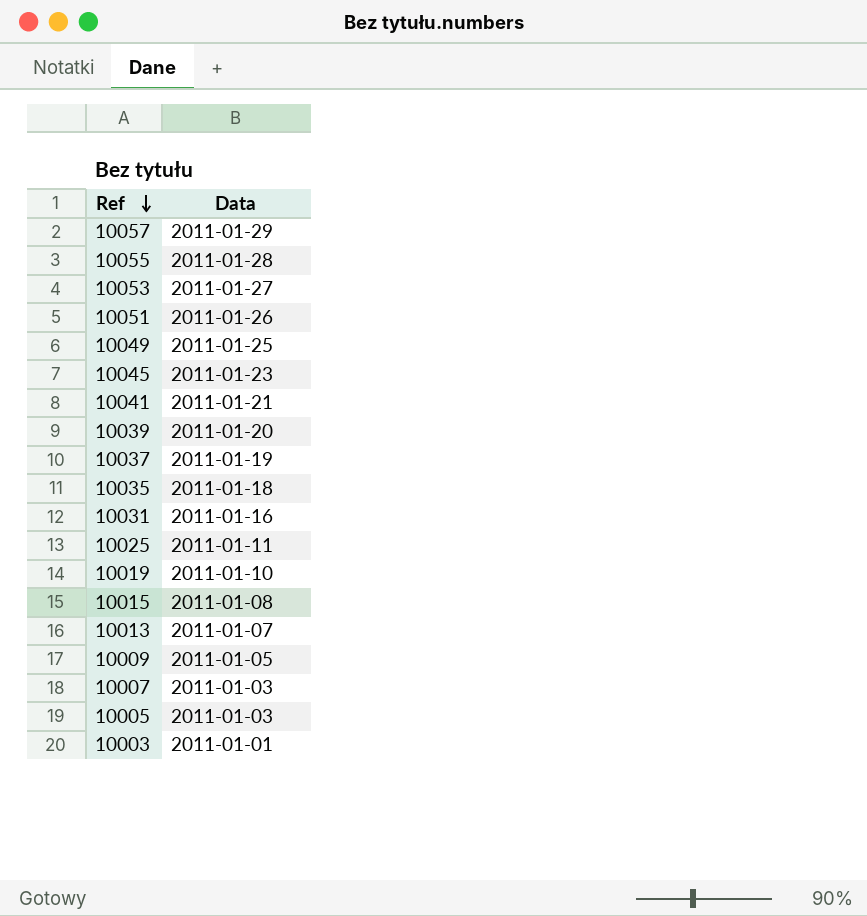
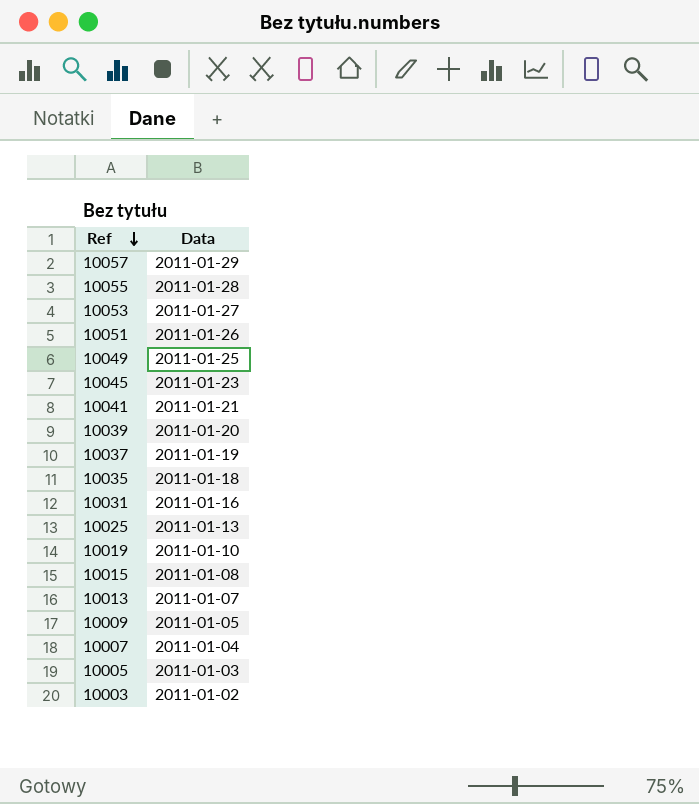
10025 | Data: 2011-01-11 -> 2011-01-13
10007 | Data: 2011-01-03 -> 2011-01-04
10003 | Data: 2011-01-01 -> 2011-01-02

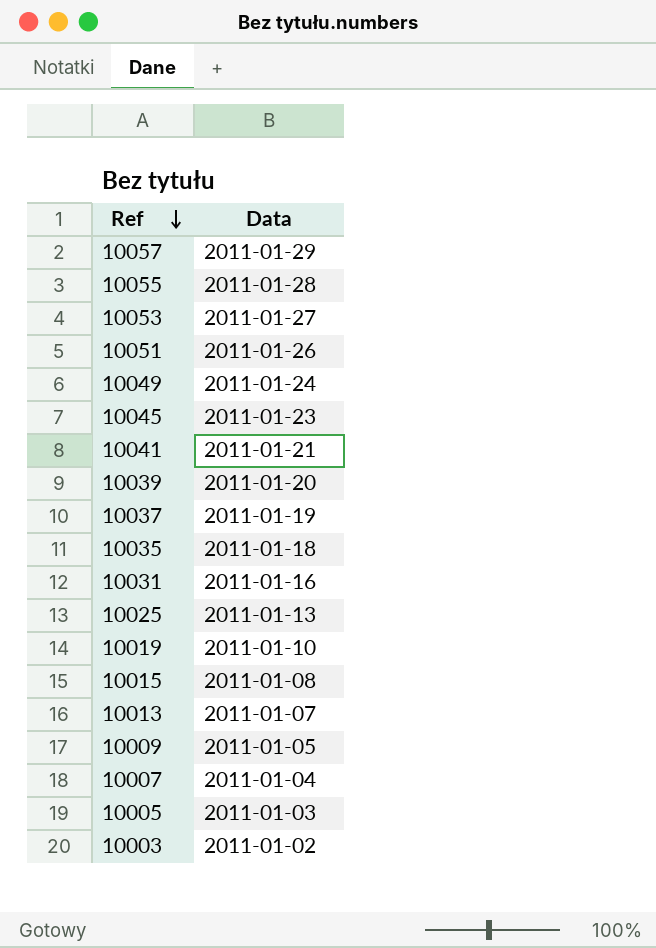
10049 | Data: 2011-01-25 -> 2011-01-24

